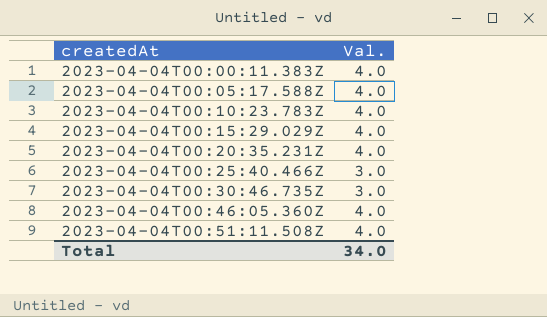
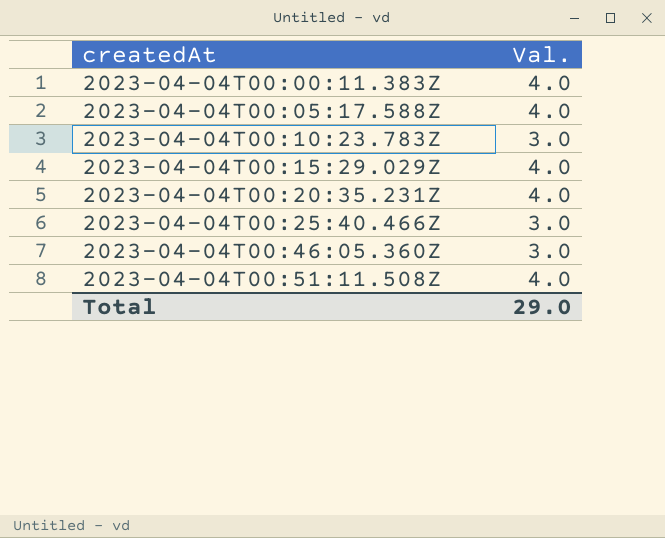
row 2023-04-04T00:30:46.735Z: 3.0 -> none
2023-04-04T00:10:23.783Z | Val.: 4.0 -> 3.0
2023-04-04T00:46:05.360Z | Val.: 4.0 -> 3.0
Total | Val.: 34.0 -> 29.0

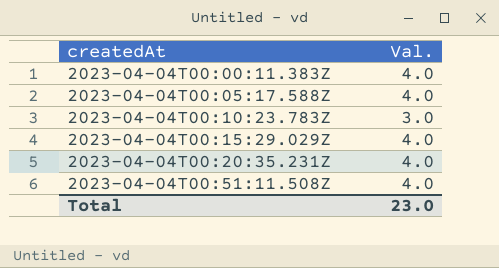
row 2023-04-04T00:25:40.466Z: 3.0 -> none
row 2023-04-04T00:46:05.360Z: 3.0 -> none
Total | Val.: 29.0 -> 23.0

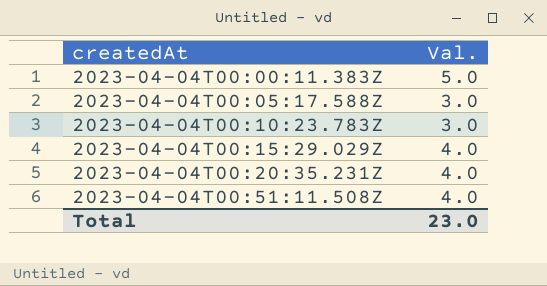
2023-04-04T00:00:11.383Z | Val.: 4.0 -> 5.0
2023-04-04T00:05:17.588Z | Val.: 4.0 -> 3.0

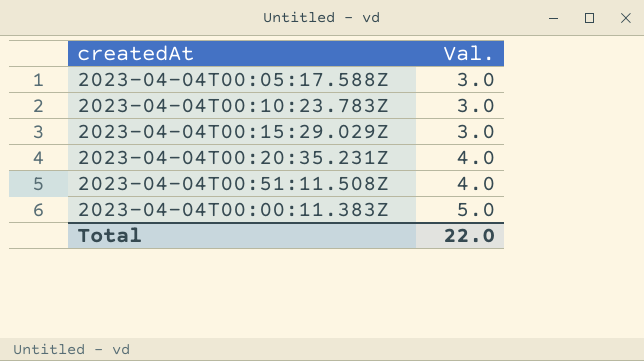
row order: createdAt ascending -> Val. ascending
2023-04-04T00:15:29.029Z | Val.: 4.0 -> 3.0
Total | Val.: 23.0 -> 22.0

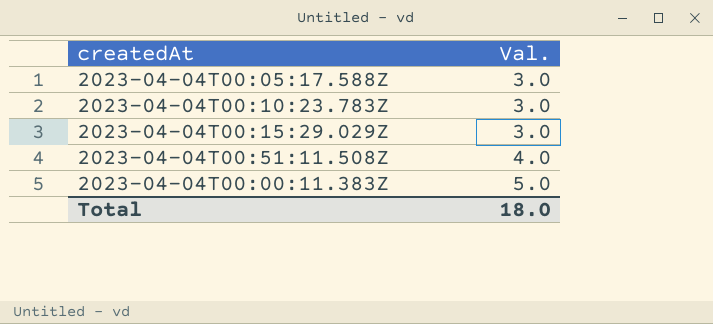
row 2023-04-04T00:20:35.231Z: 4.0 -> none
Total | Val.: 22.0 -> 18.0

